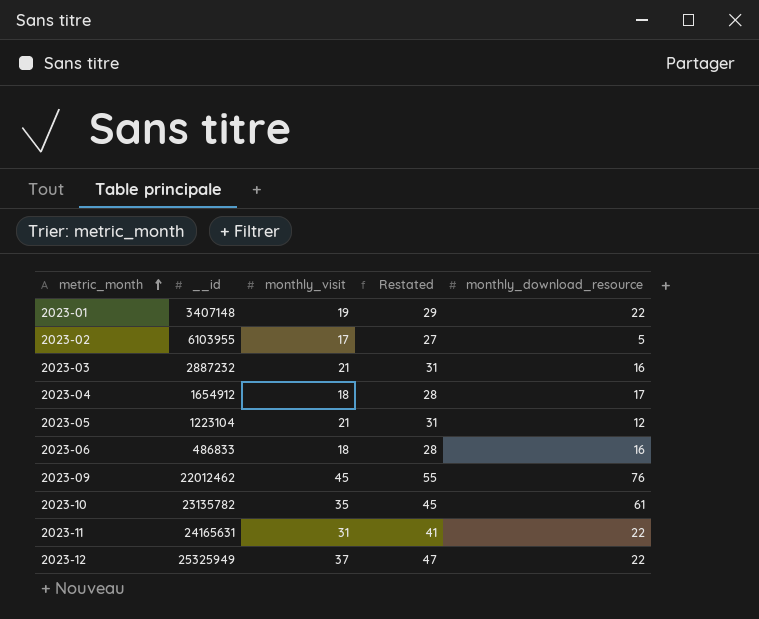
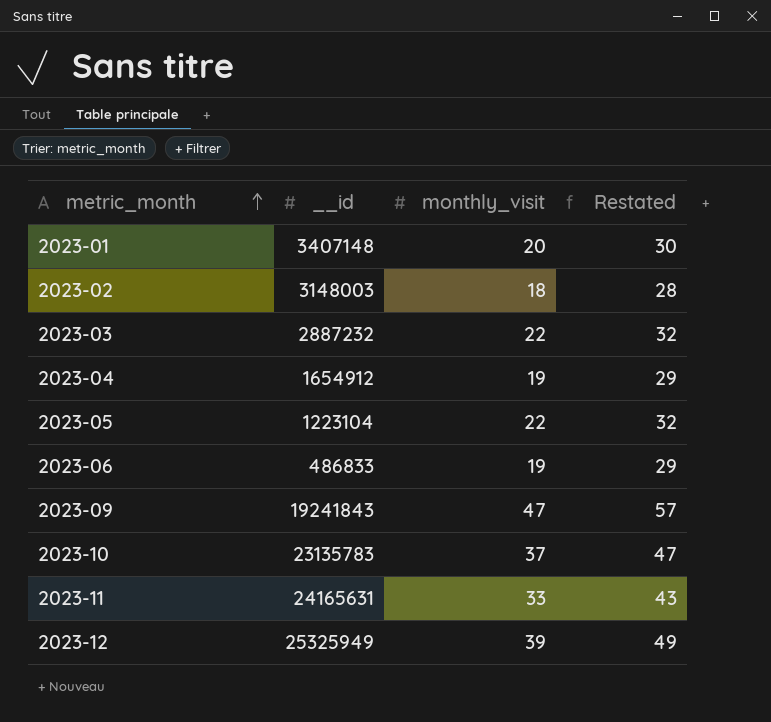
column monthly_download_resource | position: 5 -> none
2023-01 | monthly_visit: 19 -> 20
2023-01 | Restated: 29 -> 30
2023-02 | __id: 6103955 -> 3148003
2023-02 | monthly_visit: 17 -> 18
2023-02 | Restated: 27 -> 28
2023-03 | monthly_visit: 21 -> 22
2023-03 | Restated: 31 -> 32
2023-04 | monthly_visit: 18 -> 19
2023-04 | Restated: 28 -> 29
2023-05 | monthly_visit: 21 -> 22
2023-05 | Restated: 31 -> 32
2023-06 | monthly_visit: 18 -> 19
2023-06 | Restated: 28 -> 29
2023-09 | __id: 22012462 -> 19241843
2023-09 | monthly_visit: 45 -> 47
2023-09 | Restated: 55 -> 57
2023-10 | __id: 23135782 -> 23135783
2023-10 | monthly_visit: 35 -> 37
2023-10 | Restated: 45 -> 47
2023-11 | monthly_visit: 31 -> 33
2023-11 | Restated: 41 -> 43
2023-12 | monthly_visit: 37 -> 39
2023-12 | Restated: 47 -> 49

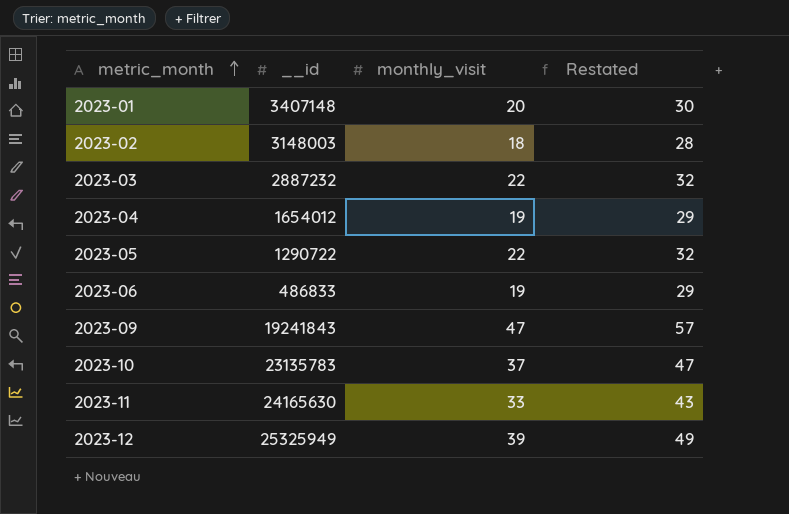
2023-04 | __id: 1654912 -> 1654012
2023-05 | __id: 1223104 -> 1290722
2023-11 | __id: 24165631 -> 24165630

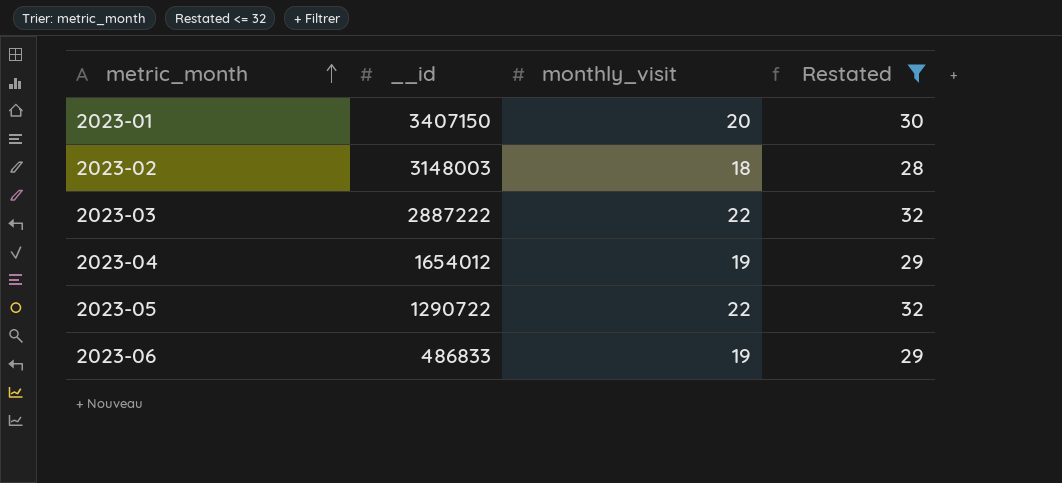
filter: none -> Restated <= 32
2023-01 | __id: 3407148 -> 3407150
2023-03 | __id: 2887232 -> 2887222

